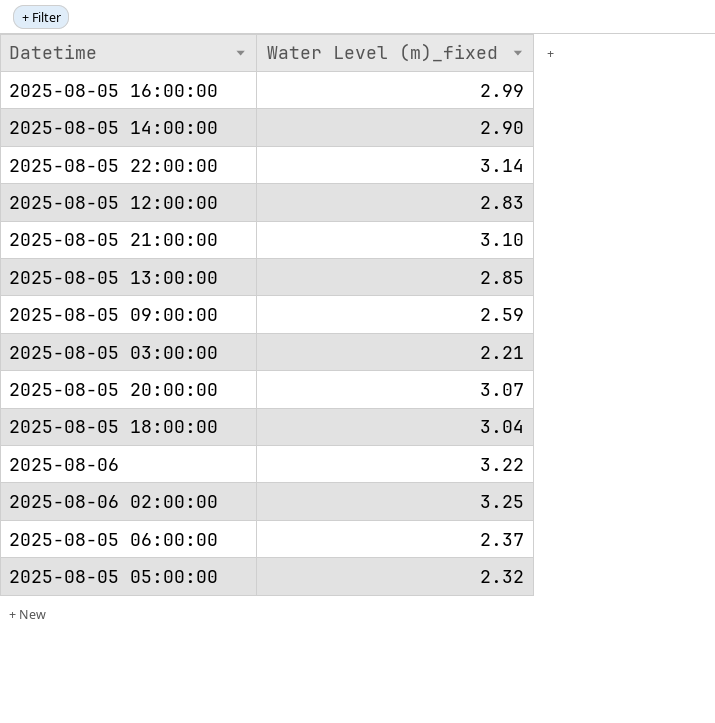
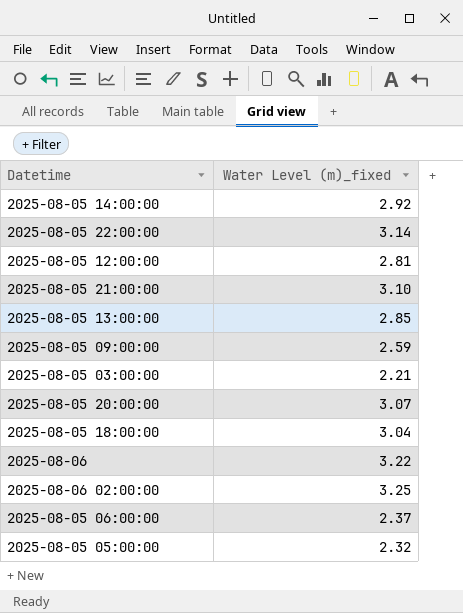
row 2025-08-05 16:00:00: 2.99 -> none
2025-08-05 14:00:00 | Water Level (m)_fixed: 2.90 -> 2.92
2025-08-05 12:00:00 | Water Level (m)_fixed: 2.83 -> 2.81

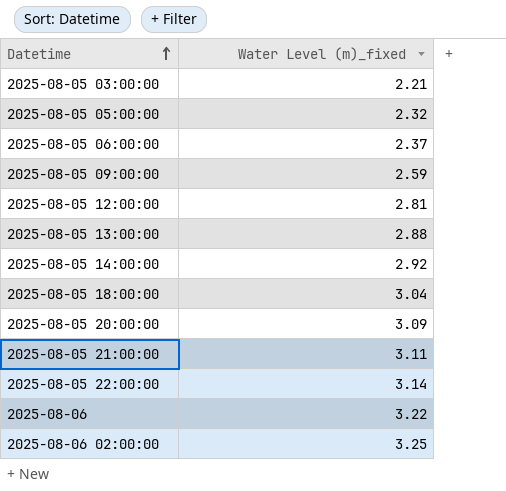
row order: none -> Datetime ascending
2025-08-05 13:00:00 | Water Level (m)_fixed: 2.85 -> 2.88
2025-08-05 20:00:00 | Water Level (m)_fixed: 3.07 -> 3.09
2025-08-05 21:00:00 | Water Level (m)_fixed: 3.10 -> 3.11

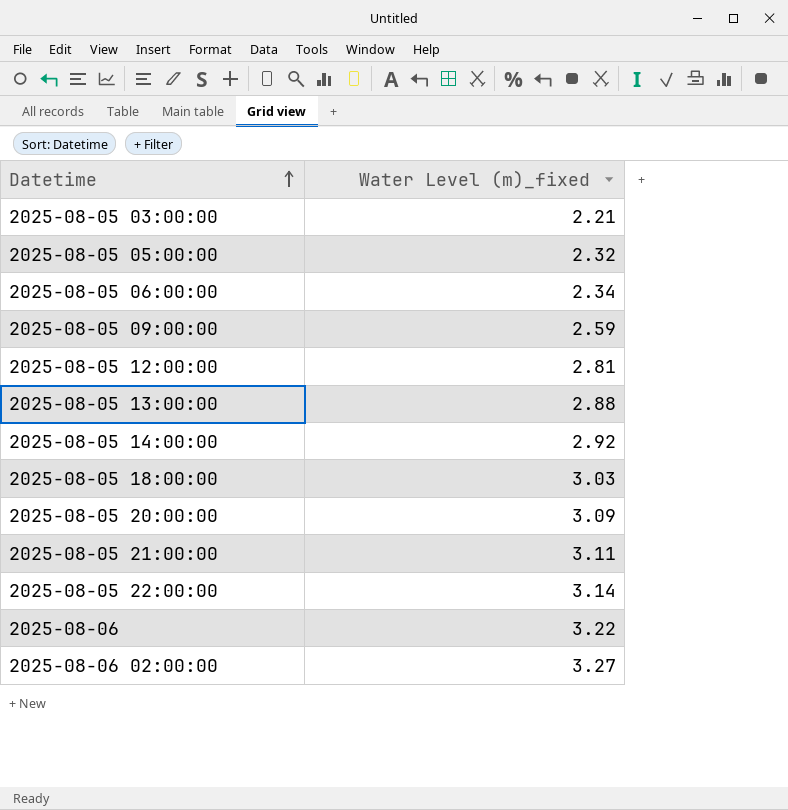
2025-08-05 06:00:00 | Water Level (m)_fixed: 2.37 -> 2.34
2025-08-05 18:00:00 | Water Level (m)_fixed: 3.04 -> 3.03
2025-08-06 02:00:00 | Water Level (m)_fixed: 3.25 -> 3.27

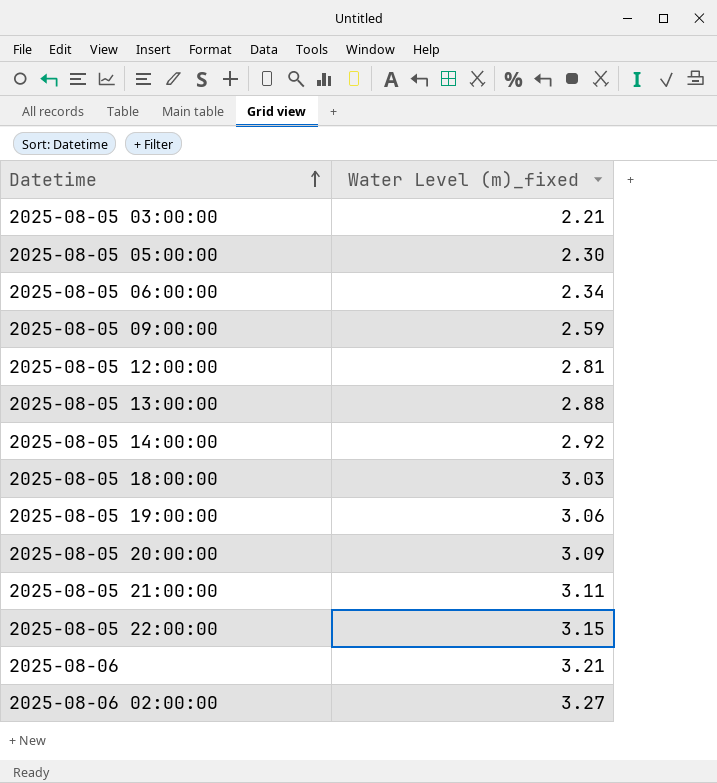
2025-08-05 05:00:00 | Water Level (m)_fixed: 2.32 -> 2.30
row 2025-08-05 19:00:00: none -> 3.06
2025-08-05 22:00:00 | Water Level (m)_fixed: 3.14 -> 3.15
2025-08-06 | Water Level (m)_fixed: 3.22 -> 3.21

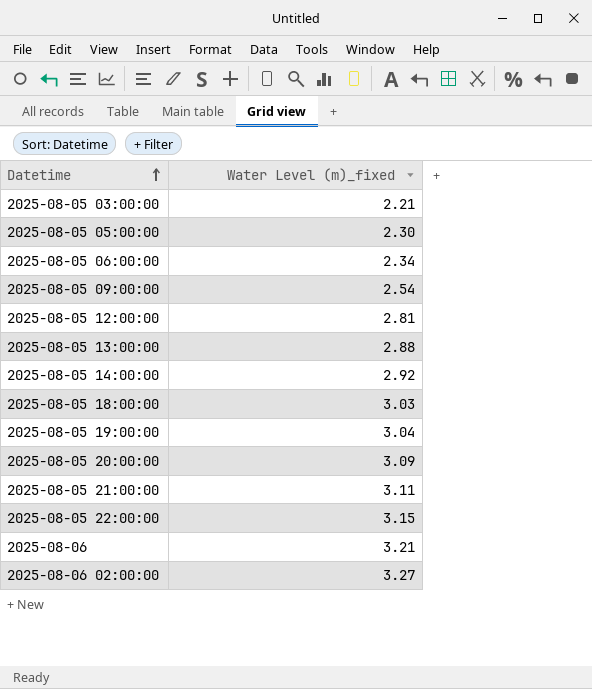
2025-08-05 09:00:00 | Water Level (m)_fixed: 2.59 -> 2.54
2025-08-05 19:00:00 | Water Level (m)_fixed: 3.06 -> 3.04

